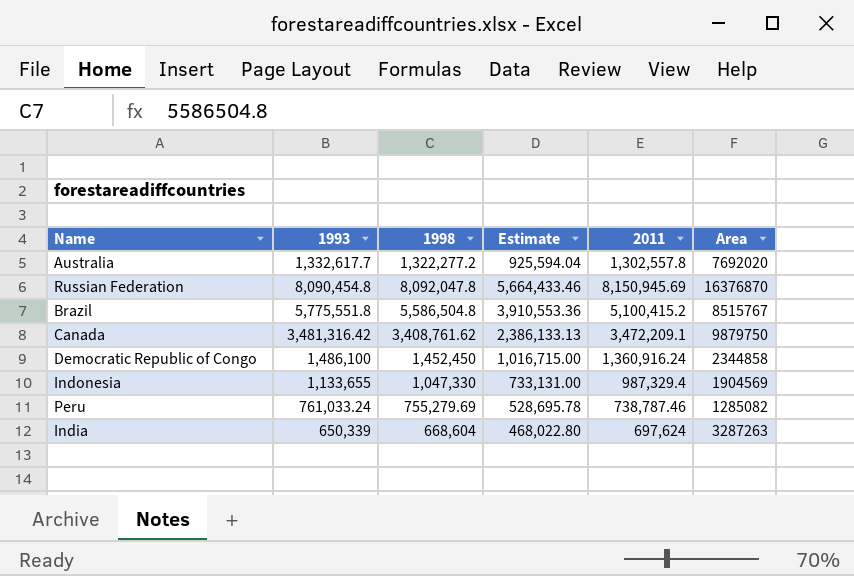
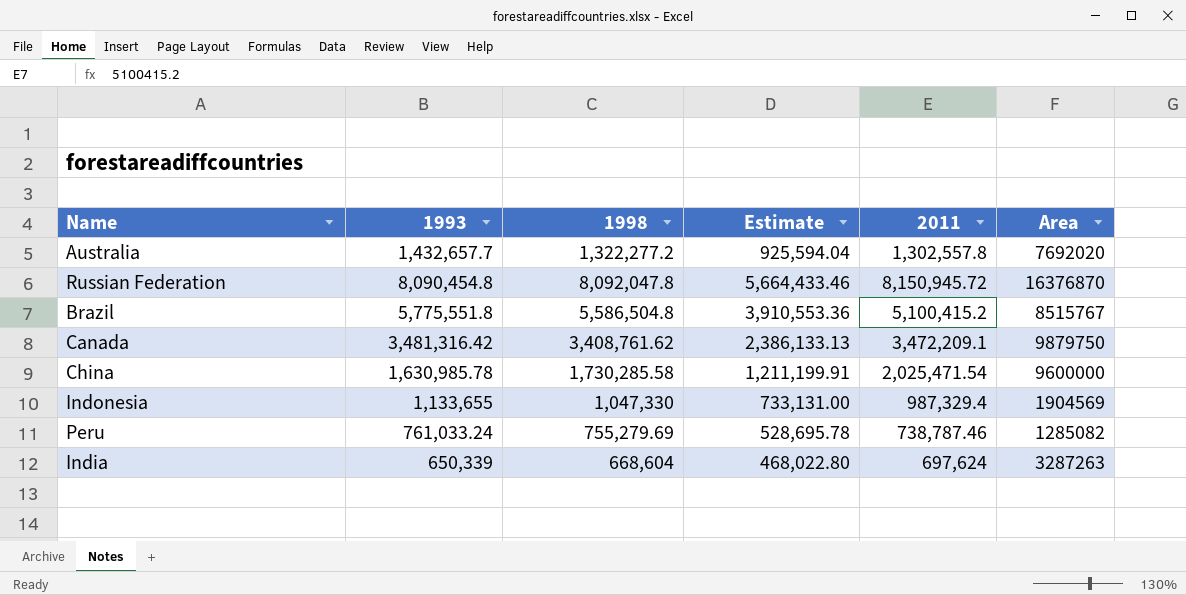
row Democratic Republic of Congo: 1,486,100 | 1,452,450 | 1,016,715.00 | 1,360,916.24 | 2344858 -> none
Australia | 1993: 1,332,617.7 -> 1,432,657.7
Russian Federation | 2011: 8,150,945.69 -> 8,150,945.72
row China: none -> 1,630,985.78 | 1,730,285.58 | 1,211,199.91 | 2,025,471.54 | 9600000

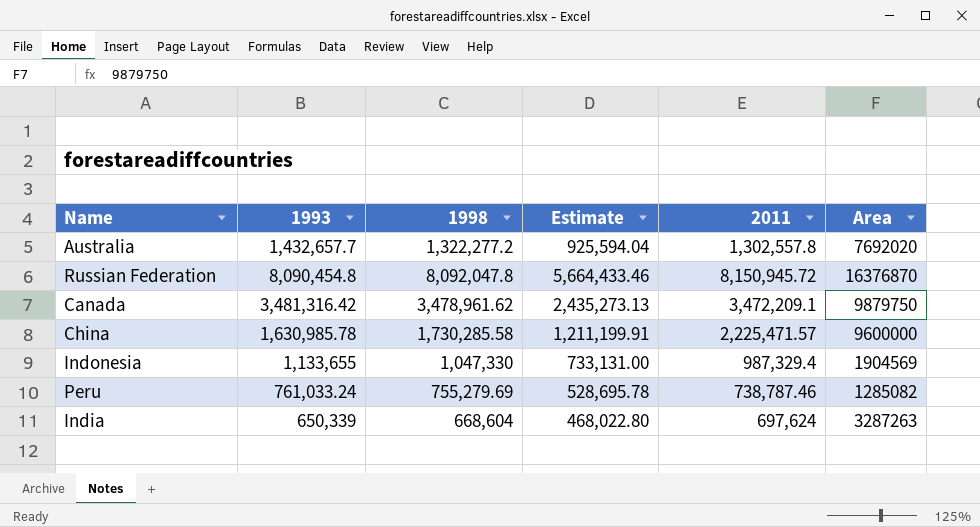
row Brazil: 5,775,551.8 | 5,586,504.8 | 3,910,553.36 | 5,100,415.2 | 8515767 -> none
Canada | 1998: 3,408,761.62 -> 3,478,961.62
Canada | Estimate: 2,386,133.13 -> 2,435,273.13
China | 2011: 2,025,471.54 -> 2,225,471.57

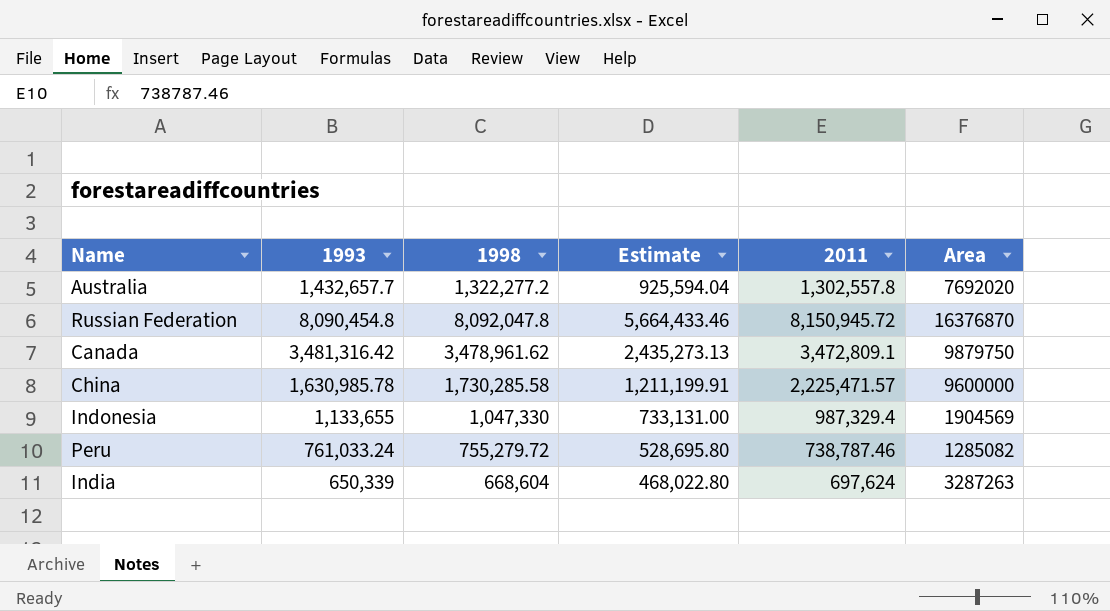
Canada | 2011: 3,472,209.1 -> 3,472,809.1
Peru | 1998: 755,279.69 -> 755,279.72
Peru | Estimate: 528,695.78 -> 528,695.80

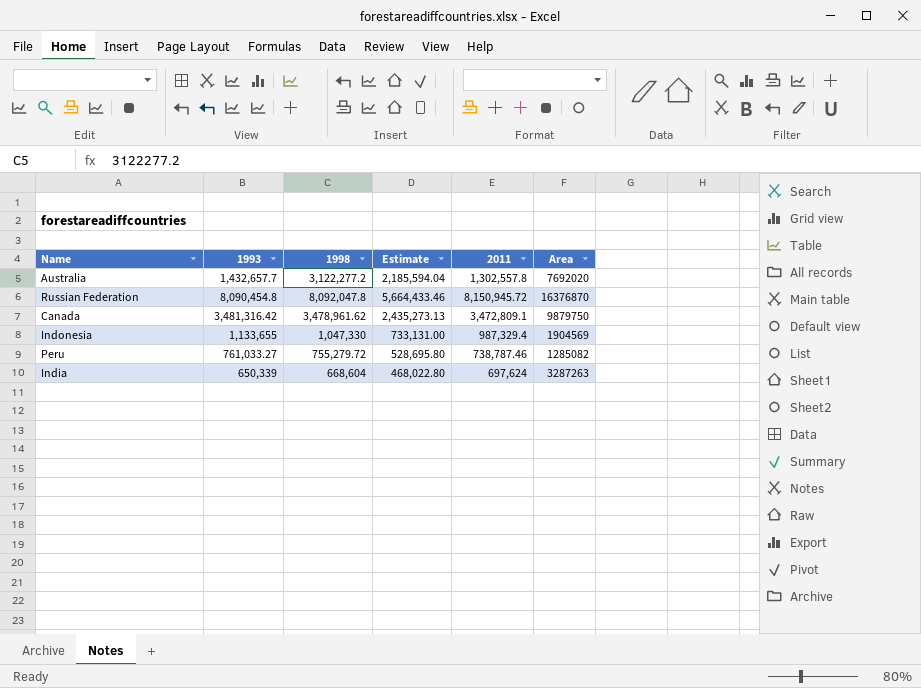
row China: 1,630,985.78 | 1,730,285.58 | 1,211,199.91 | 2,225,471.57 | 9600000 -> none
Australia | 1998: 1,322,277.2 -> 3,122,277.2
Australia | Estimate: 925,594.04 -> 2,185,594.04
Peru | 1993: 761,033.24 -> 761,033.27

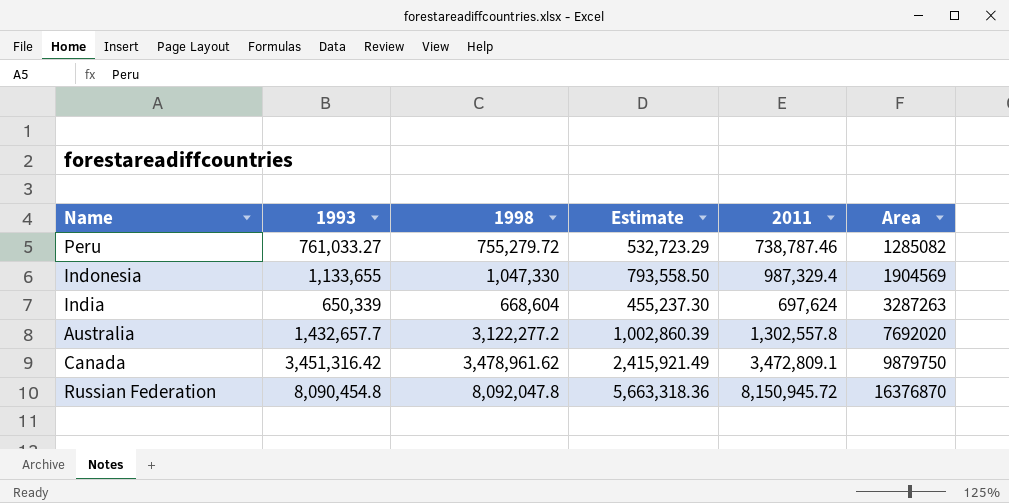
row order: none -> Area ascending
column Estimate | formula: [1998] * 0.7 -> [1993] * 0.7
Canada | 1993: 3,481,316.42 -> 3,451,316.42

